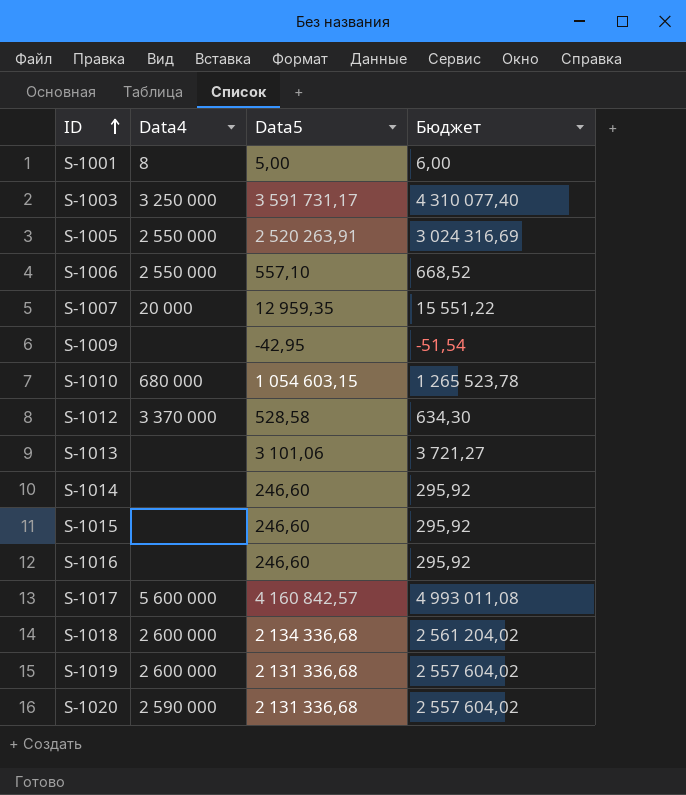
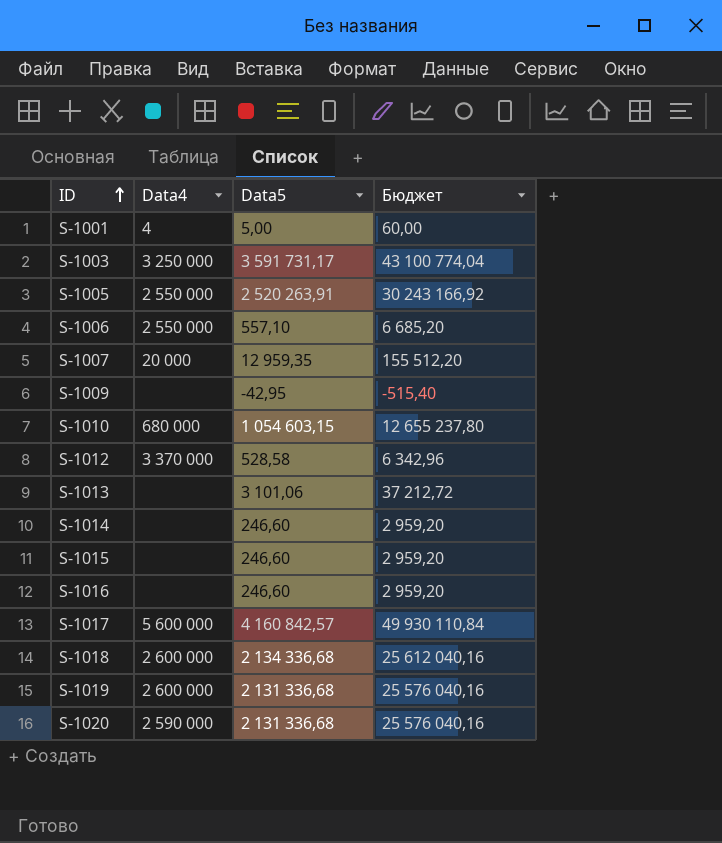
column Бюджет | formula: [Data5] * 1,2 -> [Data5] * 12
S-1001 | Data4: 8 -> 4

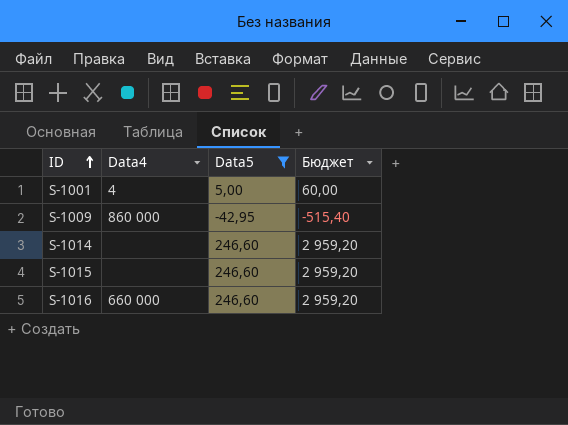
filter: none -> Data5 <= 246,60
S-1009 | Data4: none -> 860 000
S-1016 | Data4: none -> 660 000

